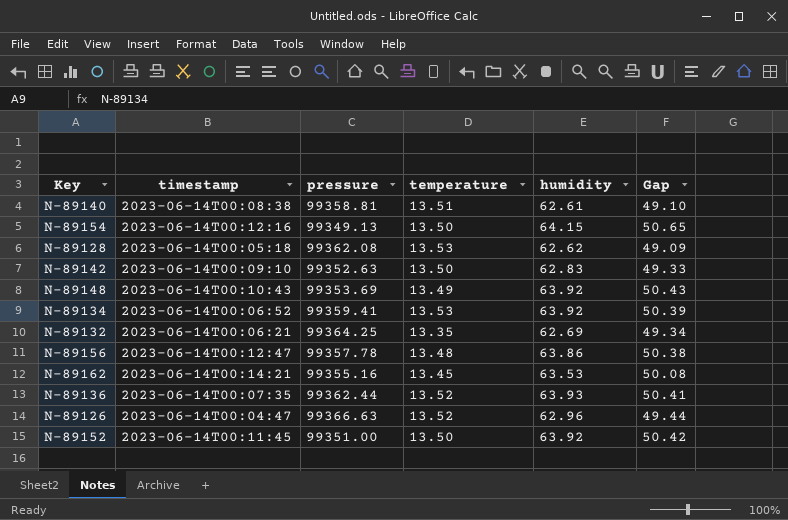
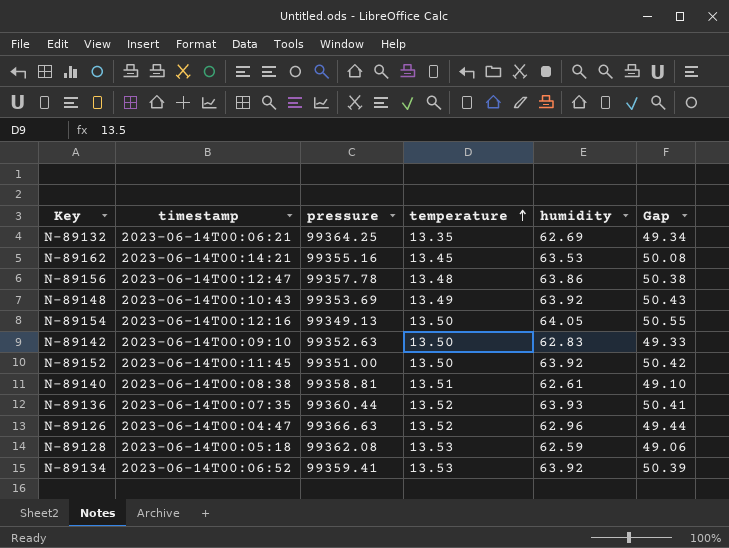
row order: none -> temperature ascending
N-89154 | humidity: 64.15 -> 64.05
N-89154 | Gap: 50.65 -> 50.55
N-89136 | pressure: 99362.44 -> 99360.44
N-89128 | humidity: 62.62 -> 62.59
N-89128 | Gap: 49.09 -> 49.06

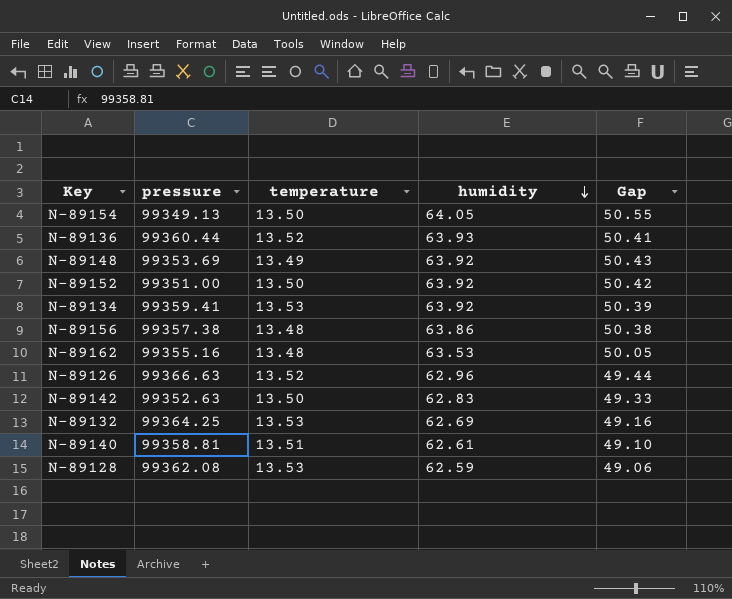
row order: temperature ascending -> humidity descending
column timestamp | position: 2 -> none
N-89156 | pressure: 99357.78 -> 99357.38
N-89162 | temperature: 13.45 -> 13.48
N-89162 | Gap: 50.08 -> 50.05
N-89132 | temperature: 13.35 -> 13.53
N-89132 | Gap: 49.34 -> 49.16

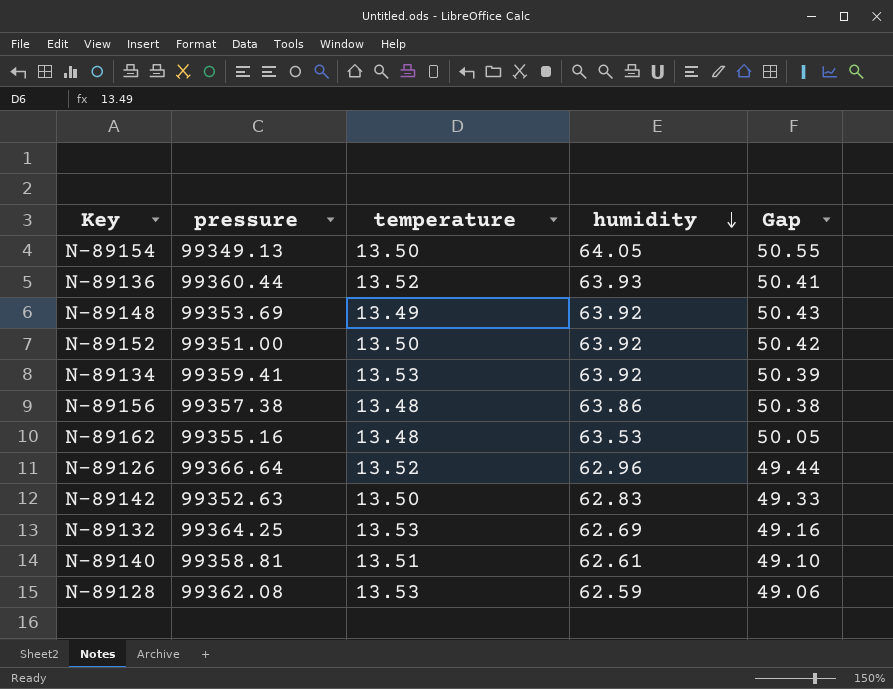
N-89126 | pressure: 99366.63 -> 99366.64

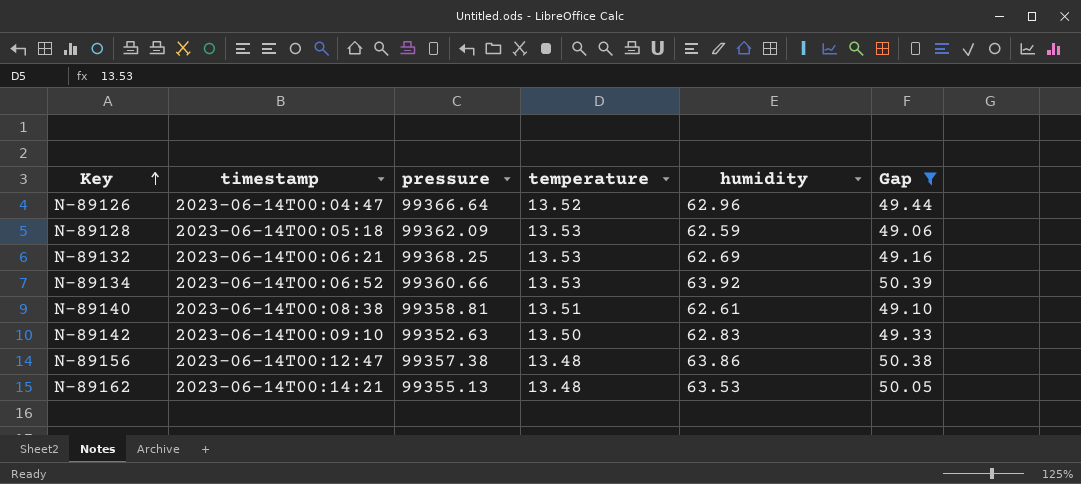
filter: none -> Gap <= 50.39
row order: humidity descending -> Key ascending
column timestamp | position: none -> 2
N-89128 | pressure: 99362.08 -> 99362.09
N-89132 | pressure: 99364.25 -> 99368.25
N-89134 | pressure: 99359.41 -> 99360.66
N-89162 | pressure: 99355.16 -> 99355.13

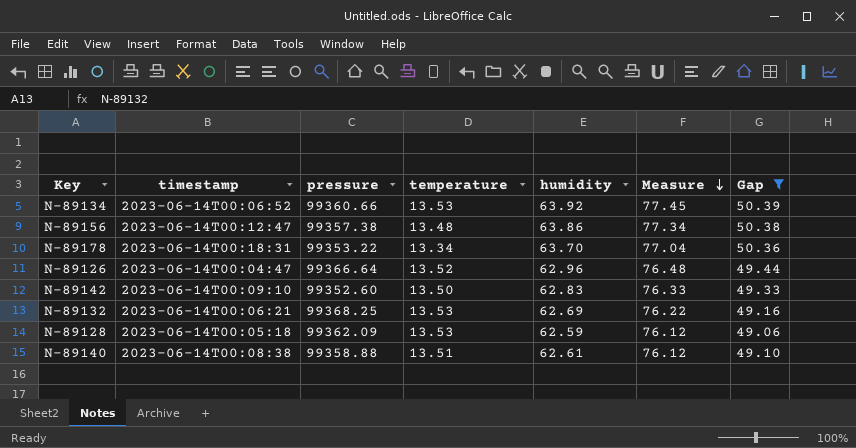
row order: Key ascending -> Measure descending
column Measure | formula: none -> [temperature] + [humidity]
row N-89162: 2023-06-14T00:14:21 | 99355.13 | 13.48 | 63.53 | 50.05 -> none
row N-89178: none -> 2023-06-14T00:18:31 | 99353.22 | 13.34 | 63.70 | 77.04 | 50.36
N-89142 | pressure: 99352.63 -> 99352.60
N-89140 | pressure: 99358.81 -> 99358.88

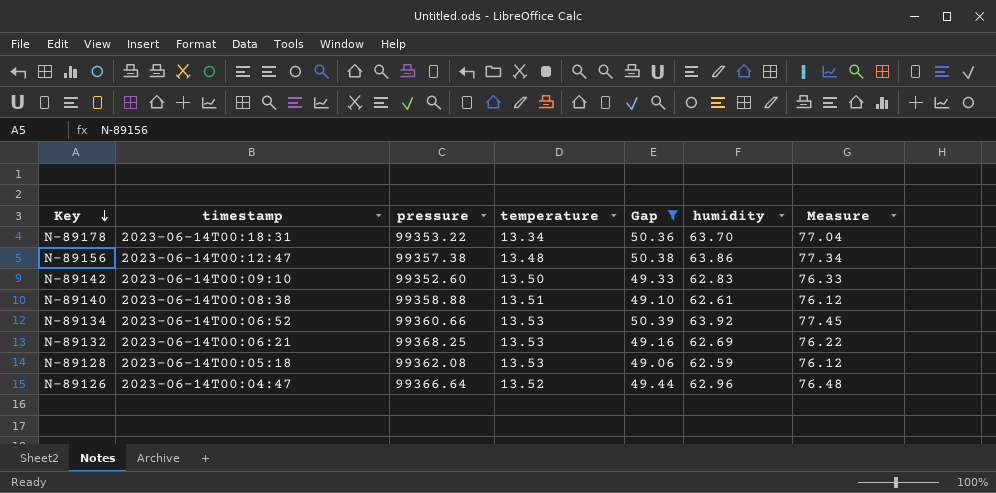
row order: Measure descending -> Key descending
column Gap | position: 7 -> 5
N-89128 | pressure: 99362.09 -> 99362.08

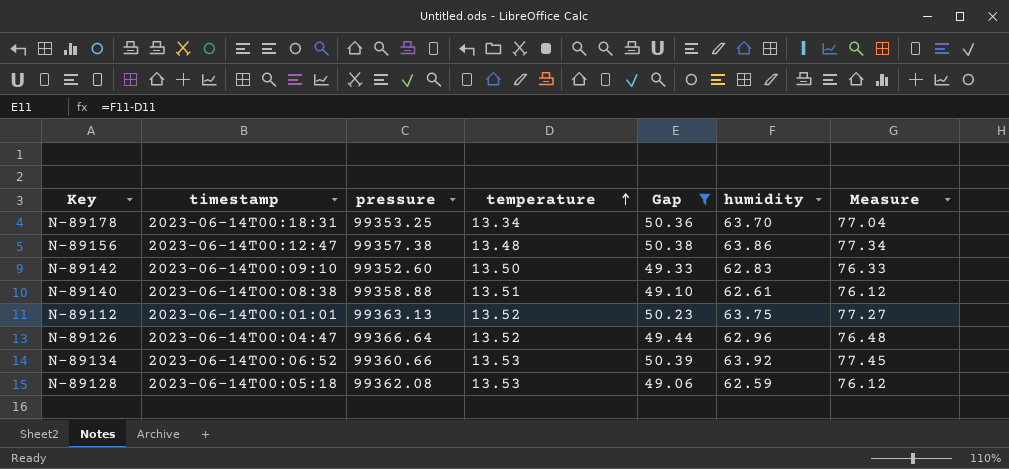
row order: Key descending -> temperature ascending
row N-89132: 2023-06-14T00:06:21 | 99368.25 | 13.53 | 49.16 | 62.69 | 76.22 -> none
N-89178 | pressure: 99353.22 -> 99353.25
row N-89112: none -> 2023-06-14T00:01:01 | 99363.13 | 13.52 | 50.23 | 63.75 | 77.27

